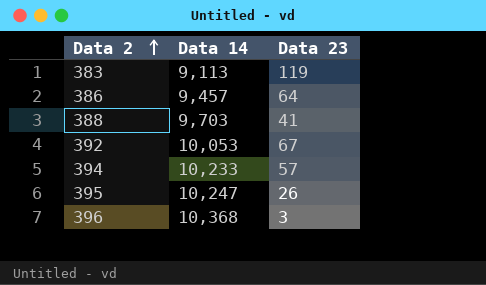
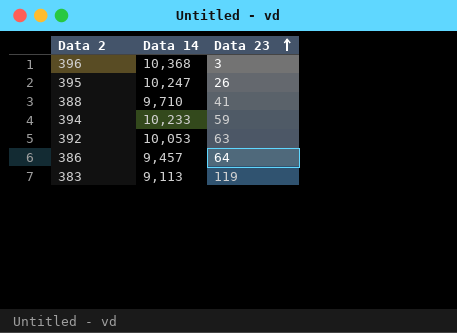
row order: Data 2 ascending -> Data 23 ascending
388 | Data 14: 9,703 -> 9,710
394 | Data 23: 57 -> 59
392 | Data 23: 67 -> 63

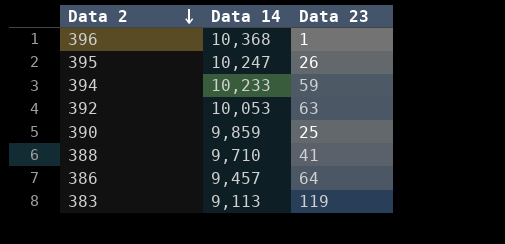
row order: Data 23 ascending -> Data 2 descending
396 | Data 23: 3 -> 1
row 390: none -> 9,859 | 25

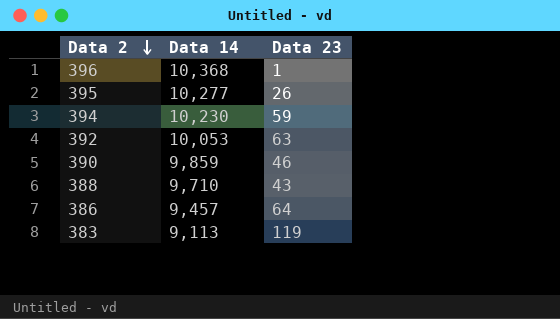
395 | Data 14: 10,247 -> 10,277
394 | Data 14: 10,233 -> 10,230
390 | Data 23: 25 -> 46
388 | Data 23: 41 -> 43

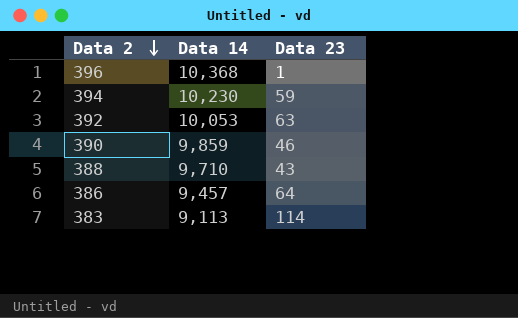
row 395: 10,277 | 26 -> none
383 | Data 23: 119 -> 114

